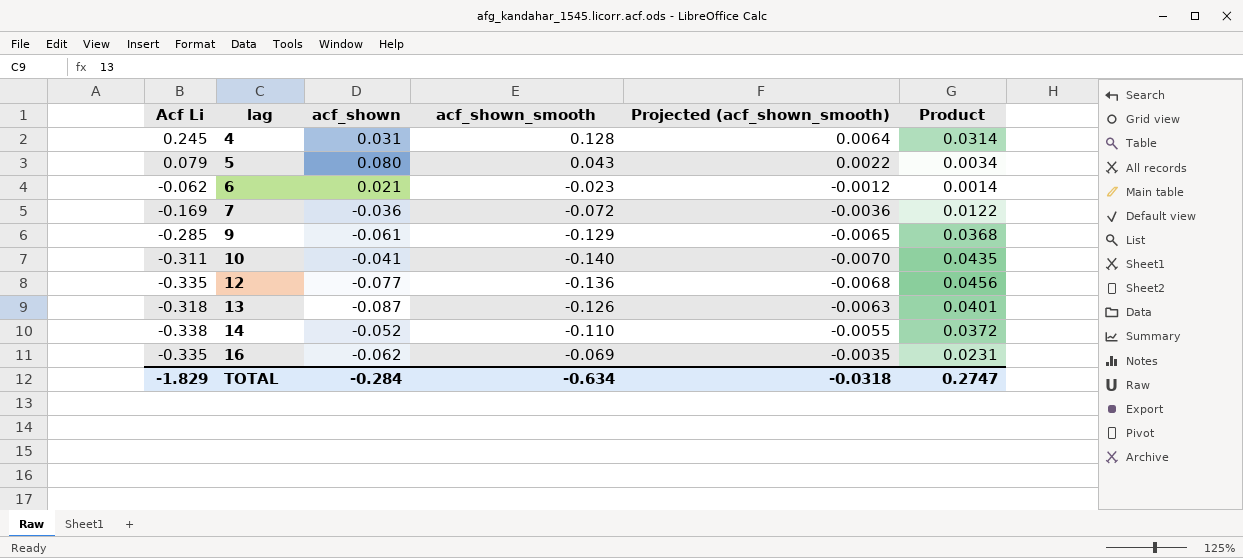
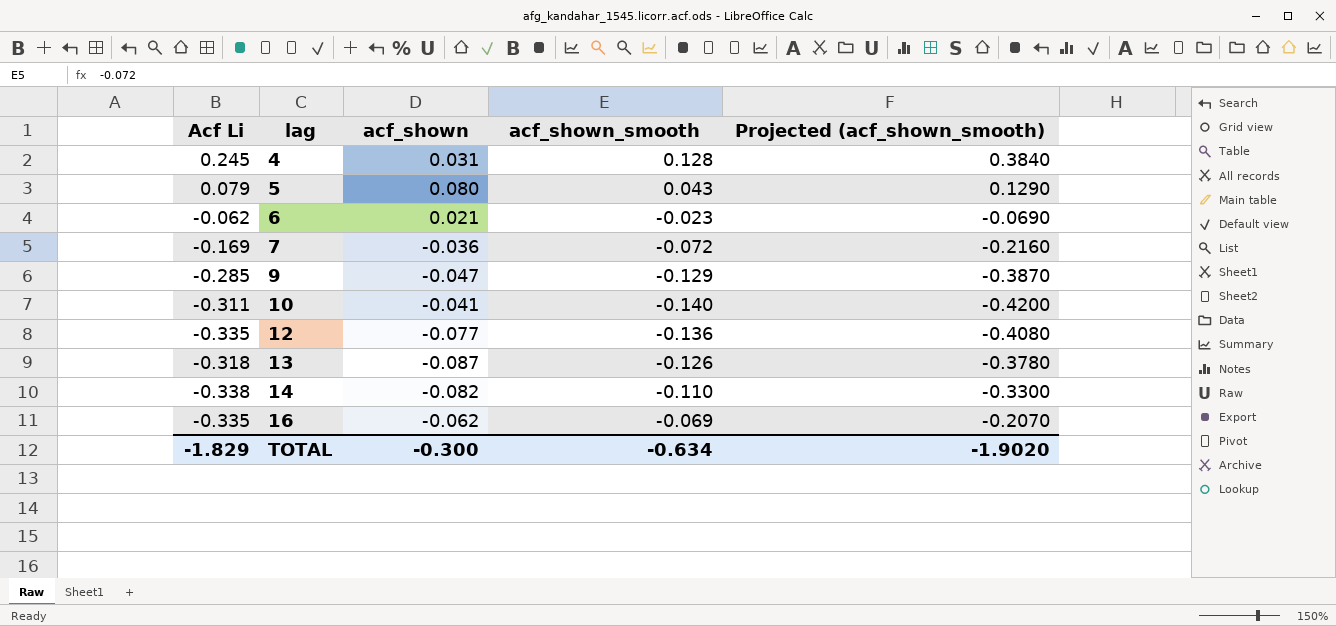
column Product | formula: [Acf Li] * [acf_shown_smooth] -> none
column Projected (acf_shown_smooth) | formula: [acf_shown_smooth] * 0.05 -> [acf_shown_smooth] * 3
9 | acf_shown: -0.061 -> -0.047
14 | acf_shown: -0.052 -> -0.082
TOTAL | acf_shown: -0.284 -> -0.300
TOTAL | Projected (acf_shown_smooth): -0.0318 -> -1.9020

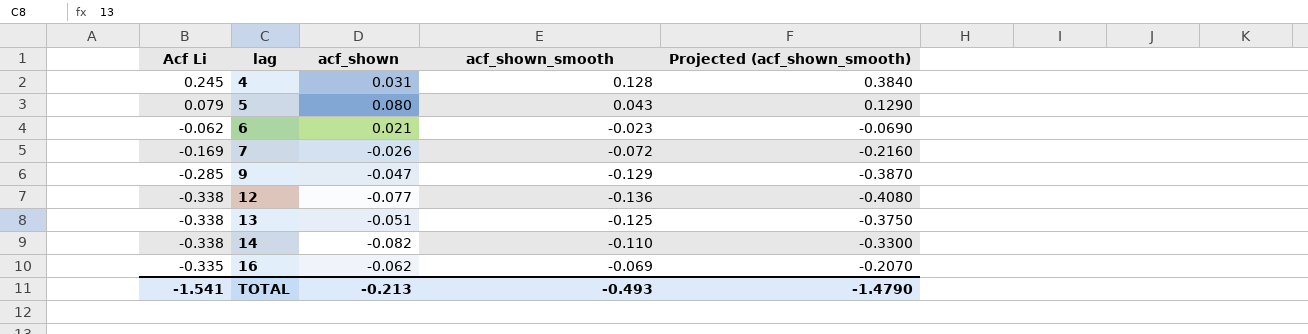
row 10: -0.311 | -0.041 | -0.140 | -0.4200 -> none
7 | acf_shown: -0.036 -> -0.026
12 | Acf Li: -0.335 -> -0.338
13 | Acf Li: -0.318 -> -0.338
13 | acf_shown: -0.087 -> -0.051
13 | acf_shown_smooth: -0.126 -> -0.125
13 | Projected (acf_shown_smooth): -0.3780 -> -0.3750
TOTAL | Acf Li: -1.829 -> -1.541
TOTAL | acf_shown: -0.300 -> -0.213
TOTAL | acf_shown_smooth: -0.634 -> -0.493
TOTAL | Projected (acf_shown_smooth): -1.9020 -> -1.4790

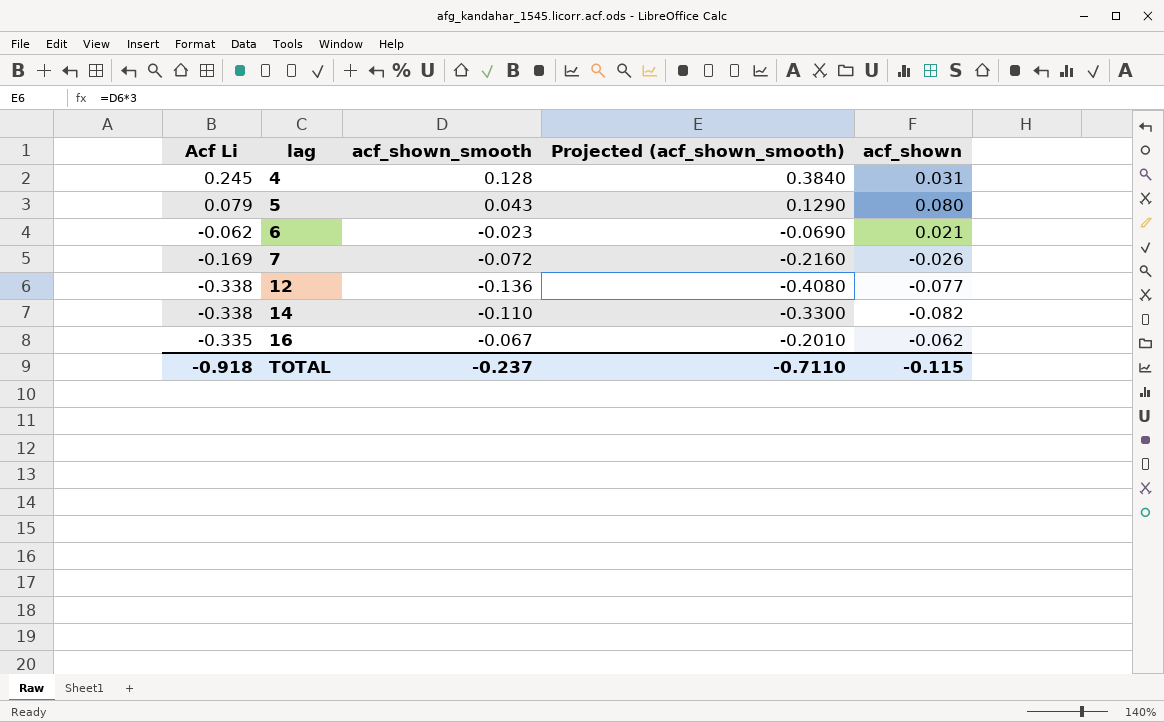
column acf_shown | position: 3 -> 5
row 9: -0.285 | -0.047 | -0.129 | -0.3870 -> none
row 13: -0.338 | -0.051 | -0.125 | -0.3750 -> none
16 | acf_shown_smooth: -0.069 -> -0.067
16 | Projected (acf_shown_smooth): -0.2070 -> -0.2010
TOTAL | Acf Li: -1.541 -> -0.918
TOTAL | acf_shown_smooth: -0.493 -> -0.237
TOTAL | Projected (acf_shown_smooth): -1.4790 -> -0.7110
TOTAL | acf_shown: -0.213 -> -0.115

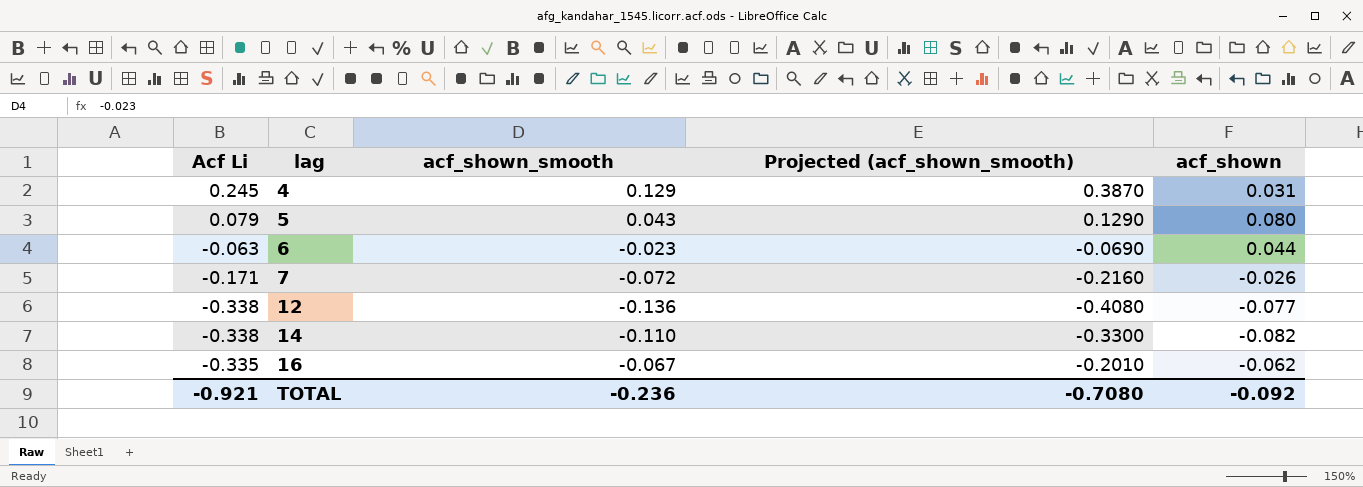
4 | acf_shown_smooth: 0.128 -> 0.129
4 | Projected (acf_shown_smooth): 0.3840 -> 0.3870
6 | Acf Li: -0.062 -> -0.063
6 | acf_shown: 0.021 -> 0.044
7 | Acf Li: -0.169 -> -0.171
TOTAL | Acf Li: -0.918 -> -0.921
TOTAL | acf_shown_smooth: -0.237 -> -0.236
TOTAL | Projected (acf_shown_smooth): -0.7110 -> -0.7080
TOTAL | acf_shown: -0.115 -> -0.092

